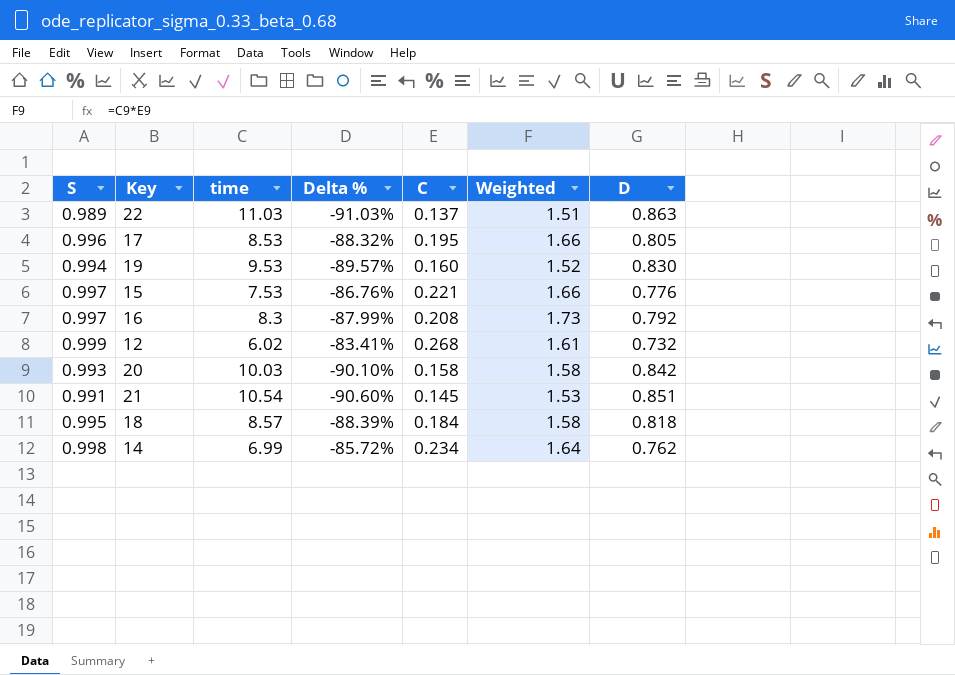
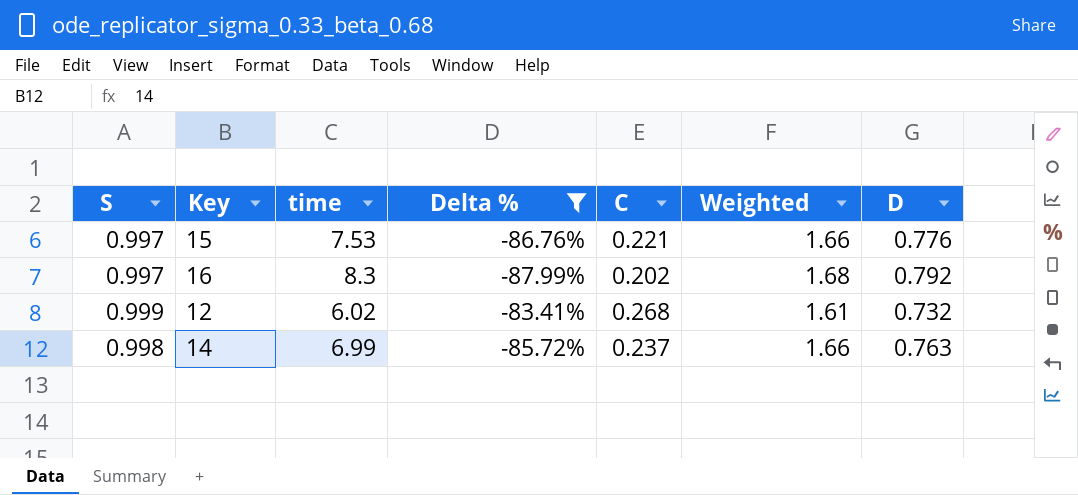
filter: none -> Delta % >= -87.99%
16 | C: 0.208 -> 0.202
16 | Weighted: 1.73 -> 1.68
14 | C: 0.234 -> 0.237
14 | Weighted: 1.64 -> 1.66
14 | D: 0.762 -> 0.763

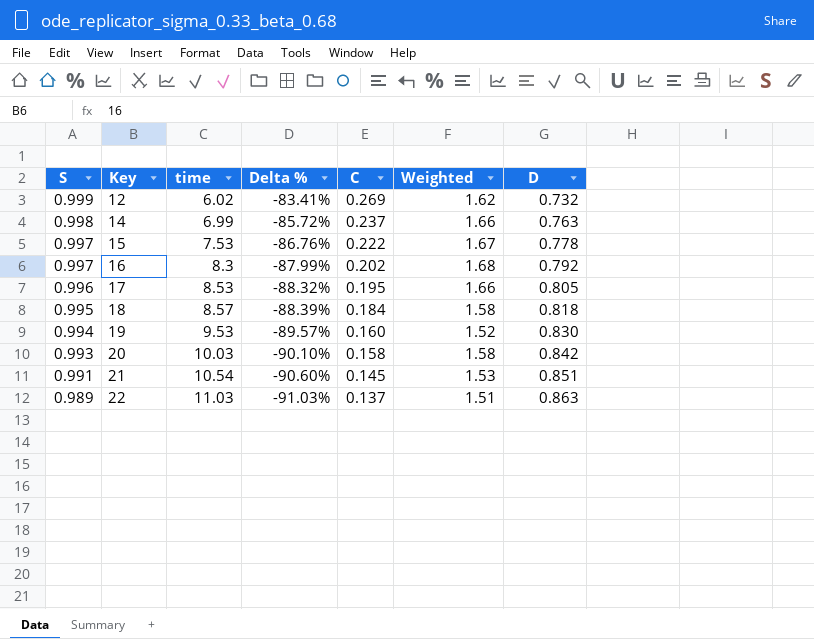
filter: Delta % >= -87.99% -> none
row order: none -> S descending
12 | C: 0.268 -> 0.269
12 | Weighted: 1.61 -> 1.62
15 | C: 0.221 -> 0.222
15 | Weighted: 1.66 -> 1.67
15 | D: 0.776 -> 0.778

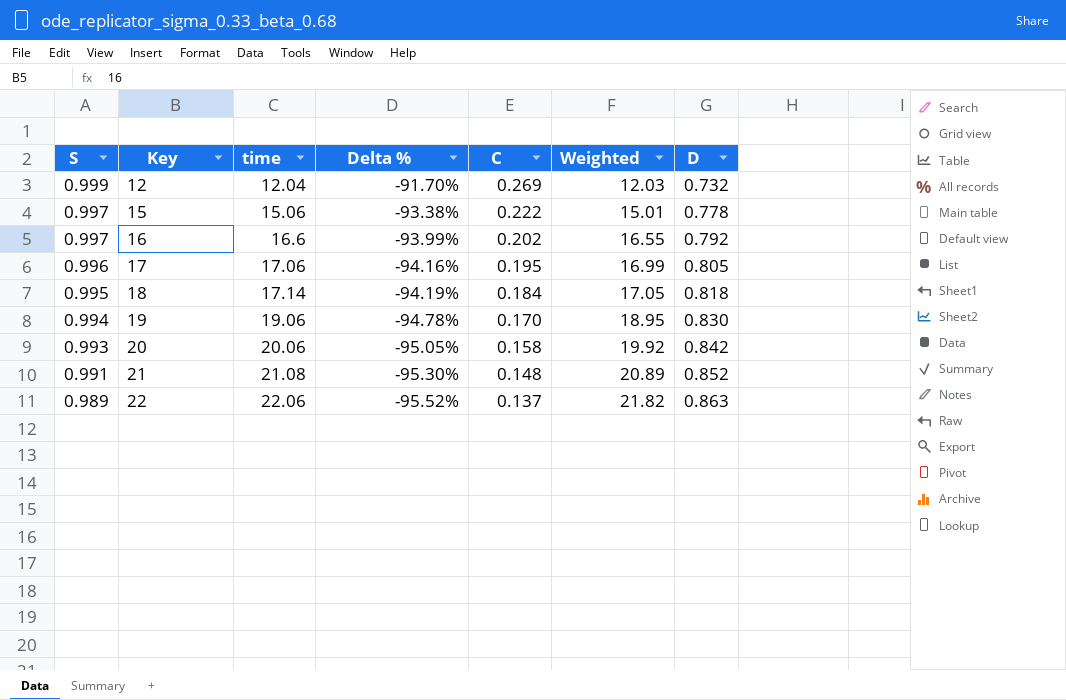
column Weighted | formula: [time] * [C] -> [S] * [time]
row 14: 0.998 | 6.99 | -85.72% | 0.237 | 1.66 | 0.763 -> none
12 | time: 6.02 -> 12.04
12 | Delta %: -83.41% -> -91.70%
15 | time: 7.53 -> 15.06
15 | Delta %: -86.76% -> -93.38%
16 | time: 8.3 -> 16.6
16 | Delta %: -87.99% -> -93.99%
17 | time: 8.53 -> 17.06
17 | Delta %: -88.32% -> -94.16%
18 | time: 8.57 -> 17.14
18 | Delta %: -88.39% -> -94.19%
19 | time: 9.53 -> 19.06
19 | Delta %: -89.57% -> -94.78%
19 | C: 0.160 -> 0.170
20 | time: 10.03 -> 20.06
20 | Delta %: -90.10% -> -95.05%
21 | time: 10.54 -> 21.08
21 | Delta %: -90.60% -> -95.30%
21 | C: 0.145 -> 0.148
21 | D: 0.851 -> 0.852
22 | time: 11.03 -> 22.06
22 | Delta %: -91.03% -> -95.52%

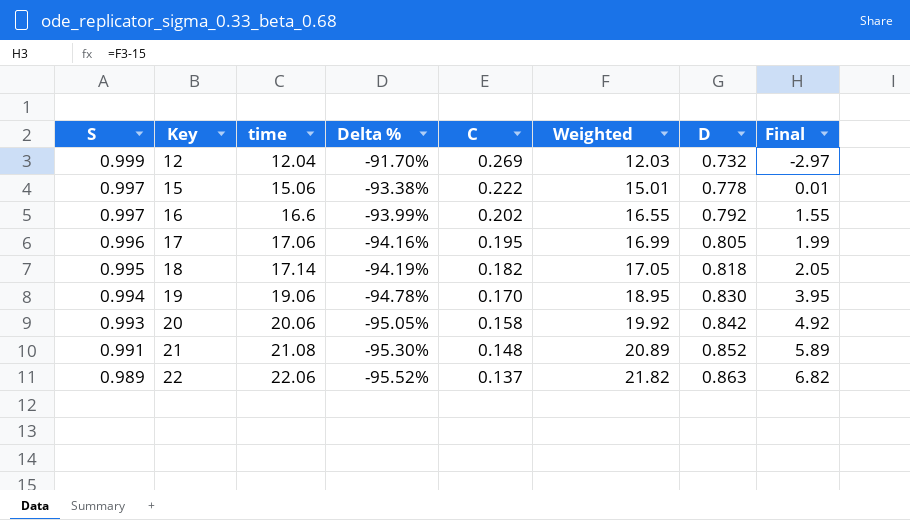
column Final | formula: none -> [Weighted] - 15
18 | C: 0.184 -> 0.182

